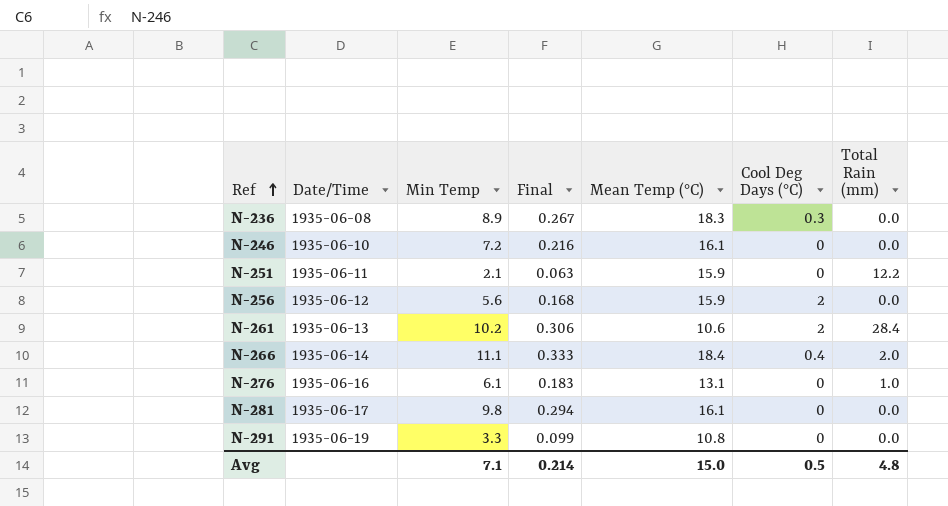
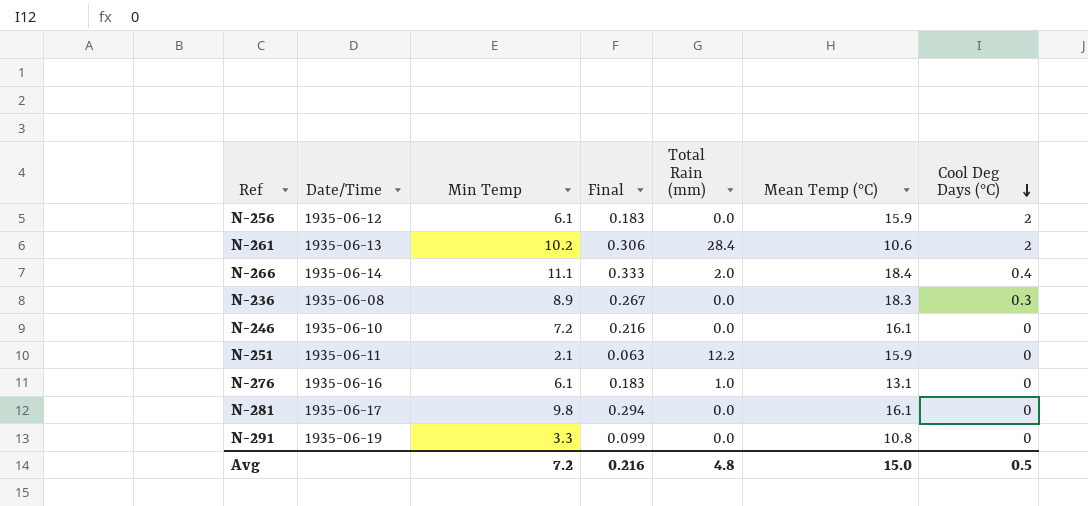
row order: Ref ascending -> Cool Deg Days (°C) descending
column Total Rain (mm) | position: 7 -> 5
N-256 | Min Temp: 5.6 -> 6.1
N-256 | Final: 0.168 -> 0.183
Avg | Min Temp: 7.1 -> 7.2
Avg | Final: 0.214 -> 0.216

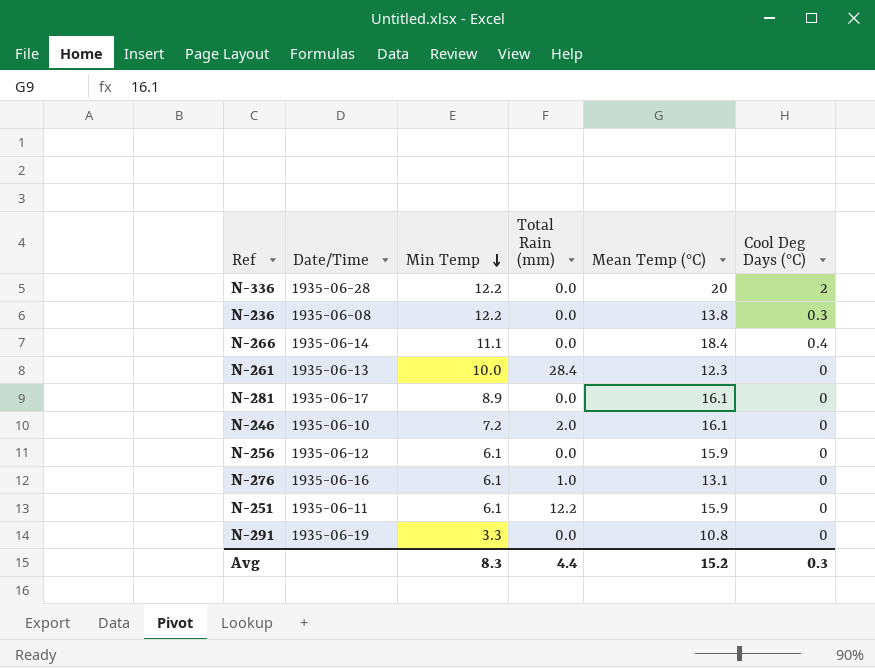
row order: Cool Deg Days (°C) descending -> Min Temp descending
column Final | formula: [Min Temp] * 0.03 -> none
row N-336: none -> 1935-06-28 | 12.2 | 0.0 | 20 | 2
N-236 | Min Temp: 8.9 -> 12.2
N-236 | Mean Temp (°C): 18.3 -> 13.8
N-266 | Total Rain (mm): 2.0 -> 0.0
N-261 | Min Temp: 10.2 -> 10.0
N-261 | Mean Temp (°C): 10.6 -> 12.3
N-261 | Cool Deg Days (°C): 2 -> 0
N-281 | Min Temp: 9.8 -> 8.9
N-246 | Total Rain (mm): 0.0 -> 2.0
N-256 | Cool Deg Days (°C): 2 -> 0
N-251 | Min Temp: 2.1 -> 6.1
Avg | Min Temp: 7.2 -> 8.3
Avg | Total Rain (mm): 4.8 -> 4.4
Avg | Mean Temp (°C): 15.0 -> 15.2
Avg | Cool Deg Days (°C): 0.5 -> 0.3

